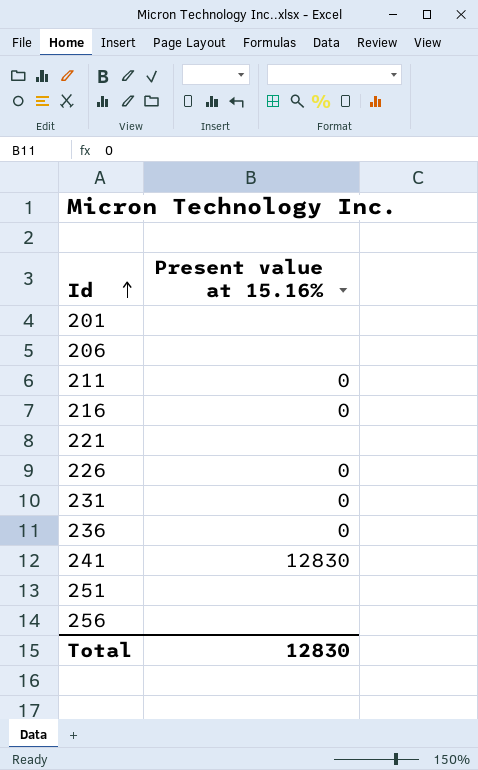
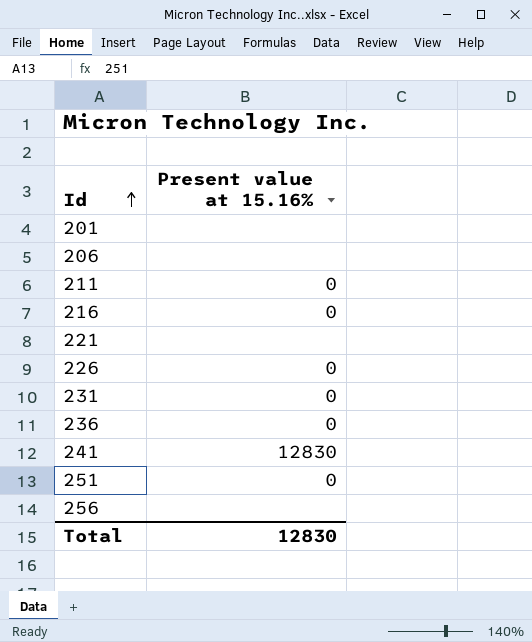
251 | Present value at 15.16%: none -> 0

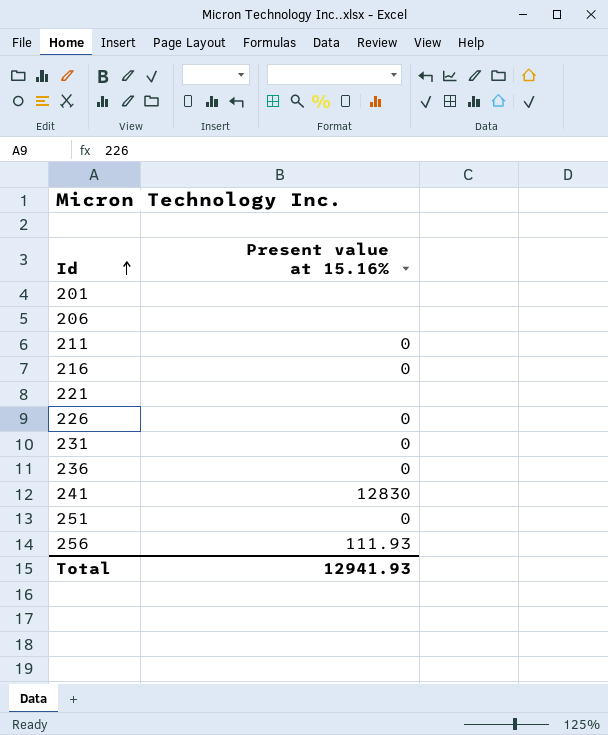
256 | Present value at 15.16%: none -> 111.93
Total | Present value at 15.16%: 12830 -> 12941.93

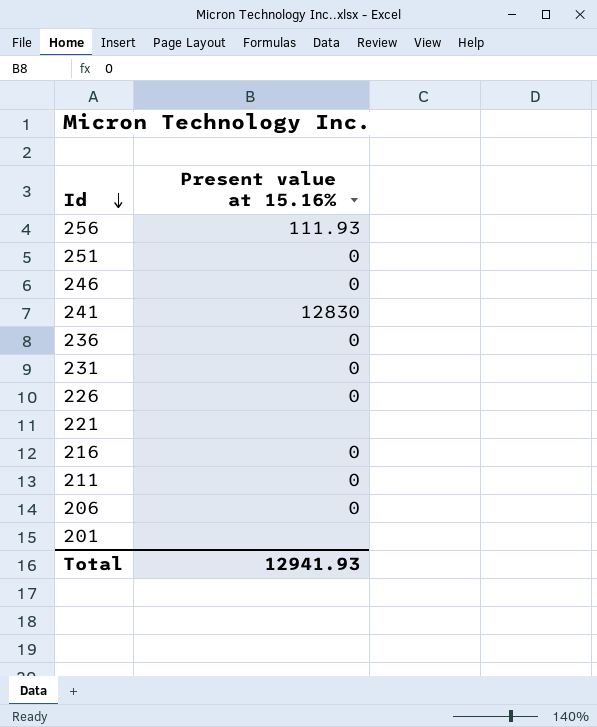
row order: Id ascending -> Id descending
row 246: none -> 0
206 | Present value at 15.16%: none -> 0

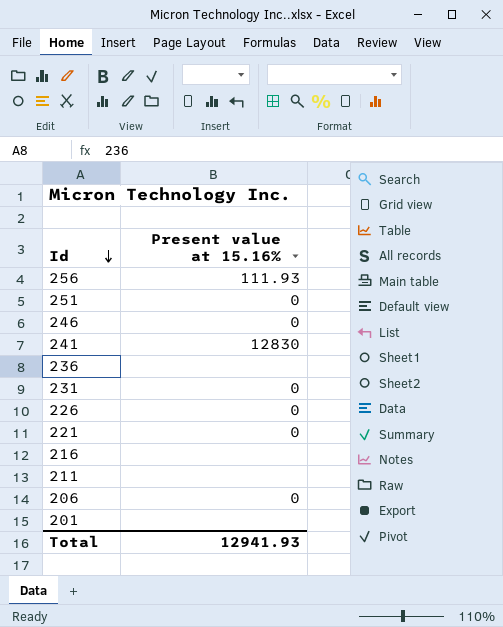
236 | Present value at 15.16%: 0 -> none
221 | Present value at 15.16%: none -> 0
216 | Present value at 15.16%: 0 -> none
211 | Present value at 15.16%: 0 -> none

